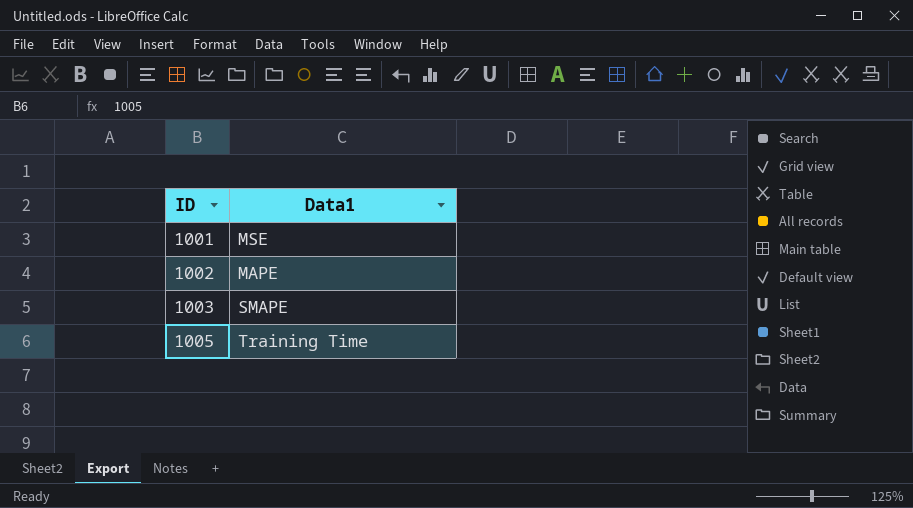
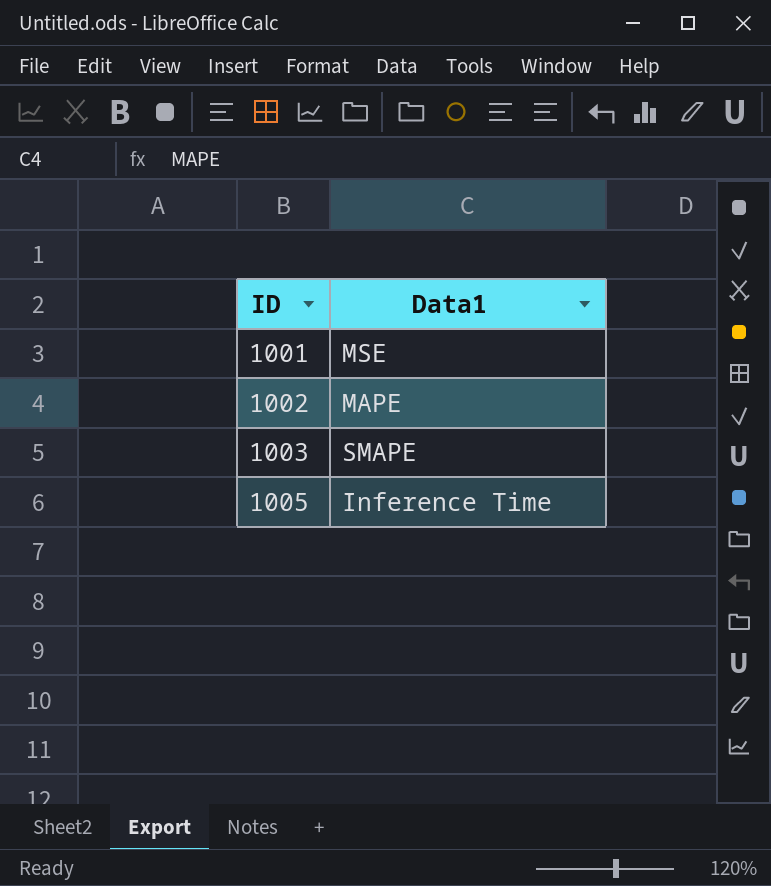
1005 | Data1: Training Time -> Inference Time

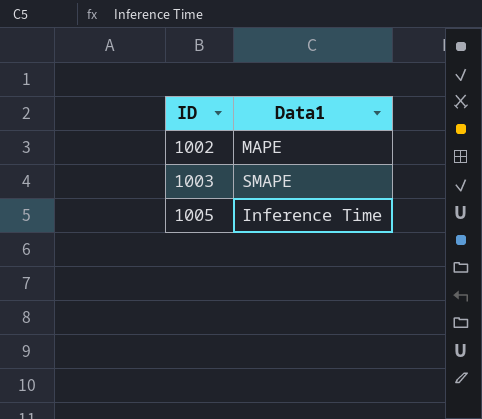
row 1001: MSE -> none

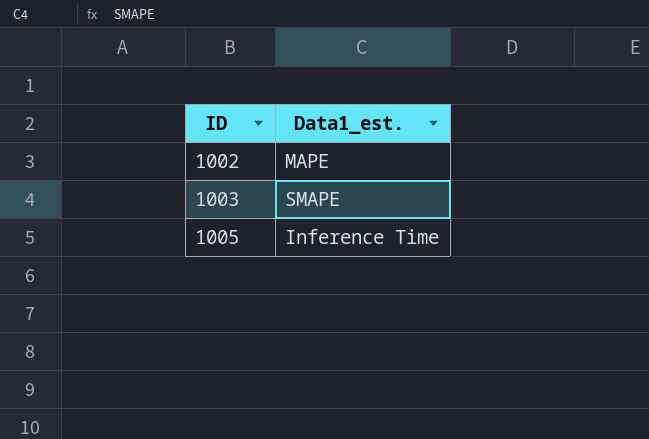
column name: Data1 -> Data1_est.

